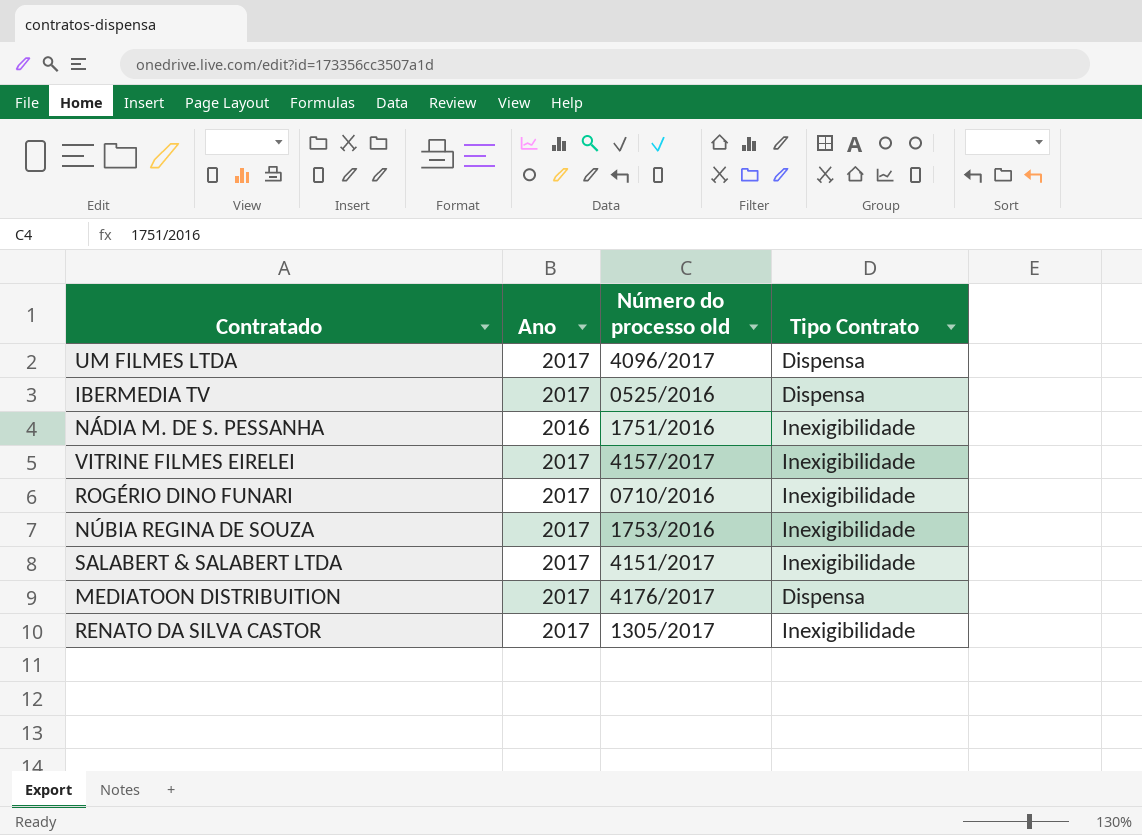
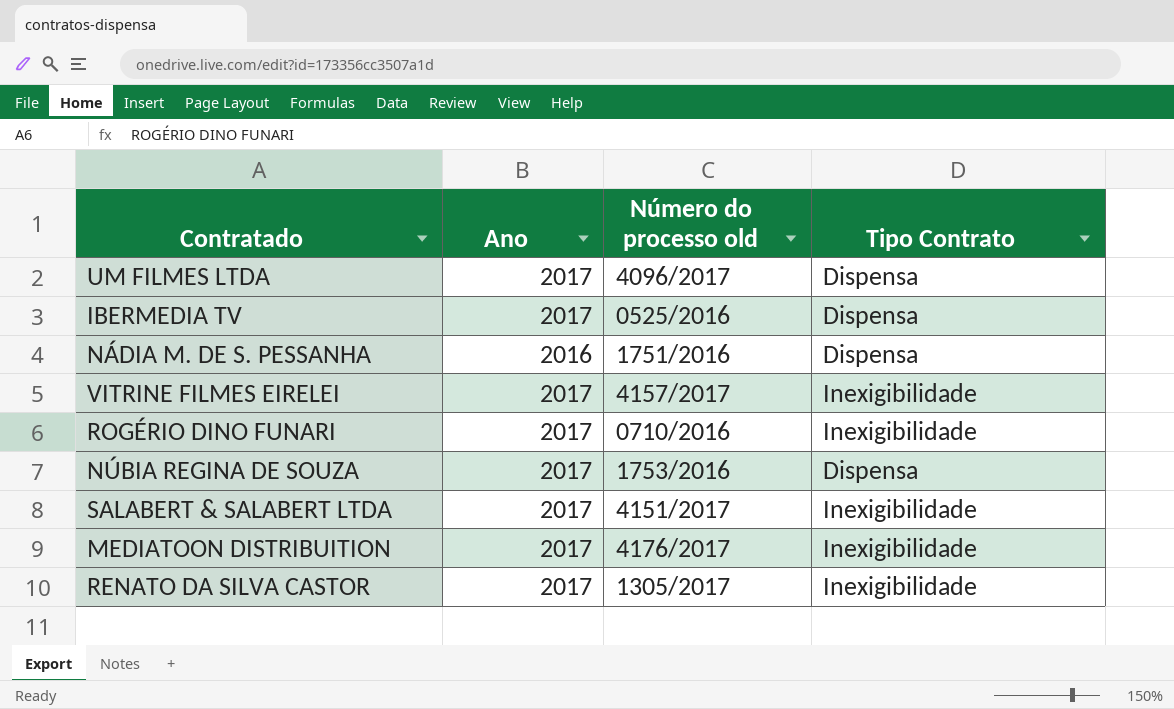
NÁDIA M. DE S. PESSANHA | Tipo Contrato: Inexigibilidade -> Dispensa
NÚBIA REGINA DE SOUZA | Tipo Contrato: Inexigibilidade -> Dispensa
MEDIATOON DISTRIBUITION | Tipo Contrato: Dispensa -> Inexigibilidade

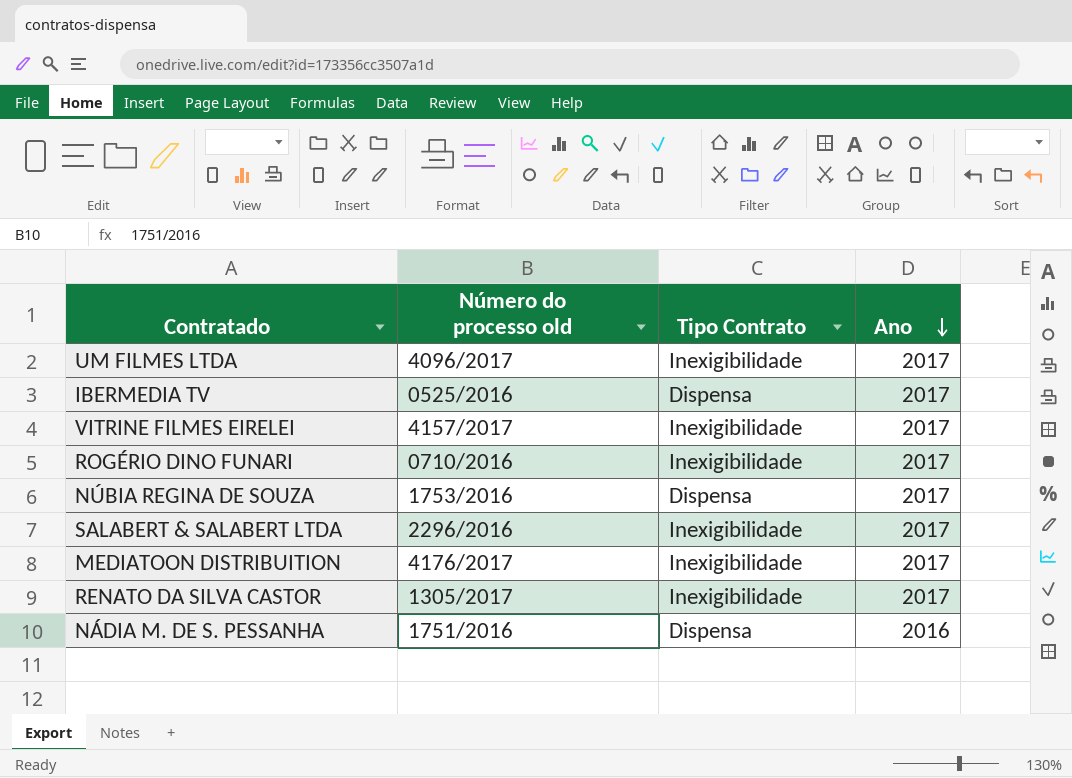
row order: none -> Ano descending
column Ano | position: 2 -> 4
UM FILMES LTDA | Tipo Contrato: Dispensa -> Inexigibilidade
SALABERT & SALABERT LTDA | Número do processo old: 4151/2017 -> 2296/2016

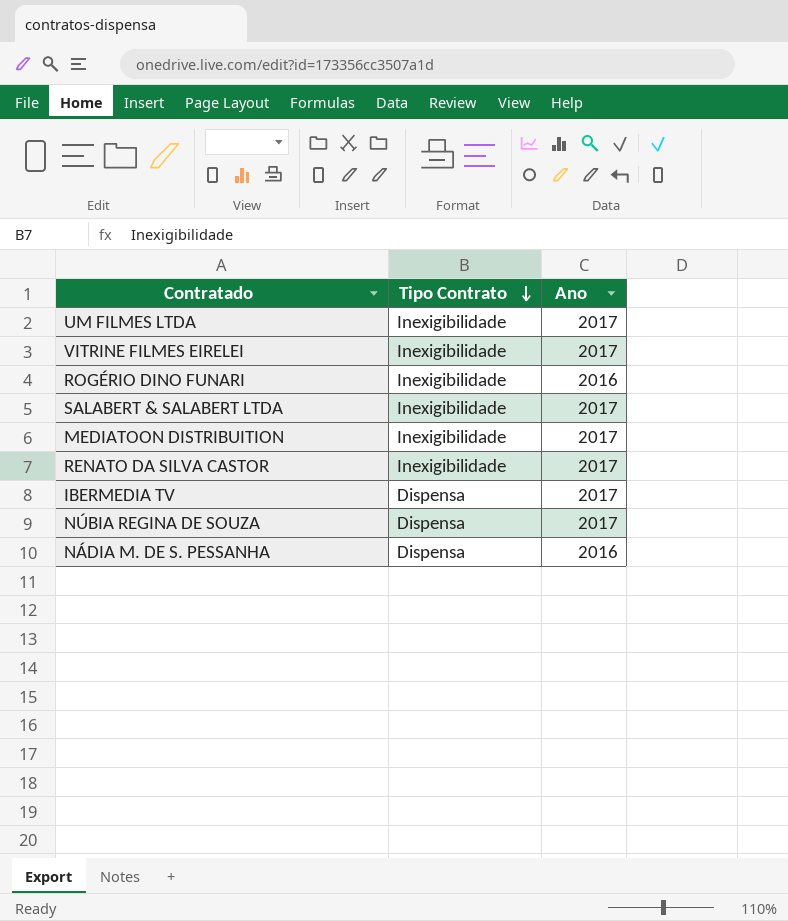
row order: Ano descending -> Tipo Contrato descending
column Número do processo old | position: 2 -> none
ROGÉRIO DINO FUNARI | Ano: 2017 -> 2016

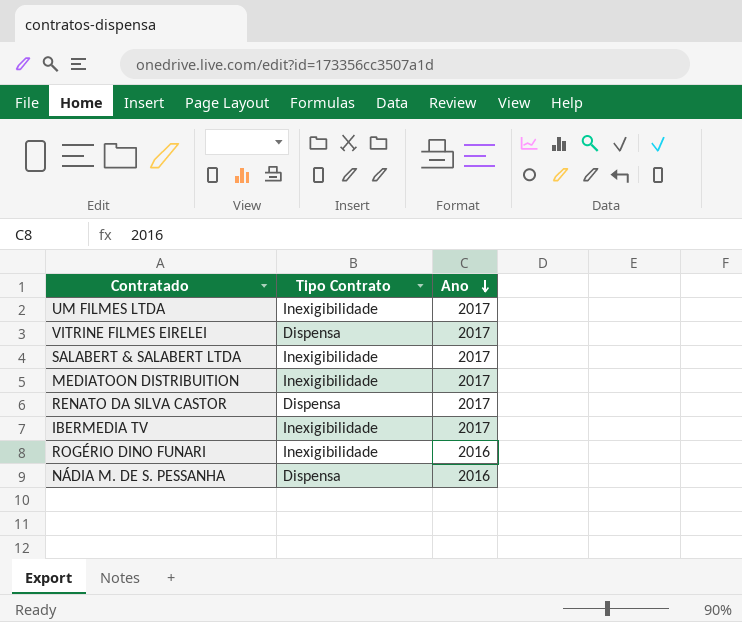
row order: Tipo Contrato descending -> Ano descending
row NÚBIA REGINA DE SOUZA: Dispensa | 2017 -> none
VITRINE FILMES EIRELEI | Tipo Contrato: Inexigibilidade -> Dispensa
RENATO DA SILVA CASTOR | Tipo Contrato: Inexigibilidade -> Dispensa
IBERMEDIA TV | Tipo Contrato: Dispensa -> Inexigibilidade

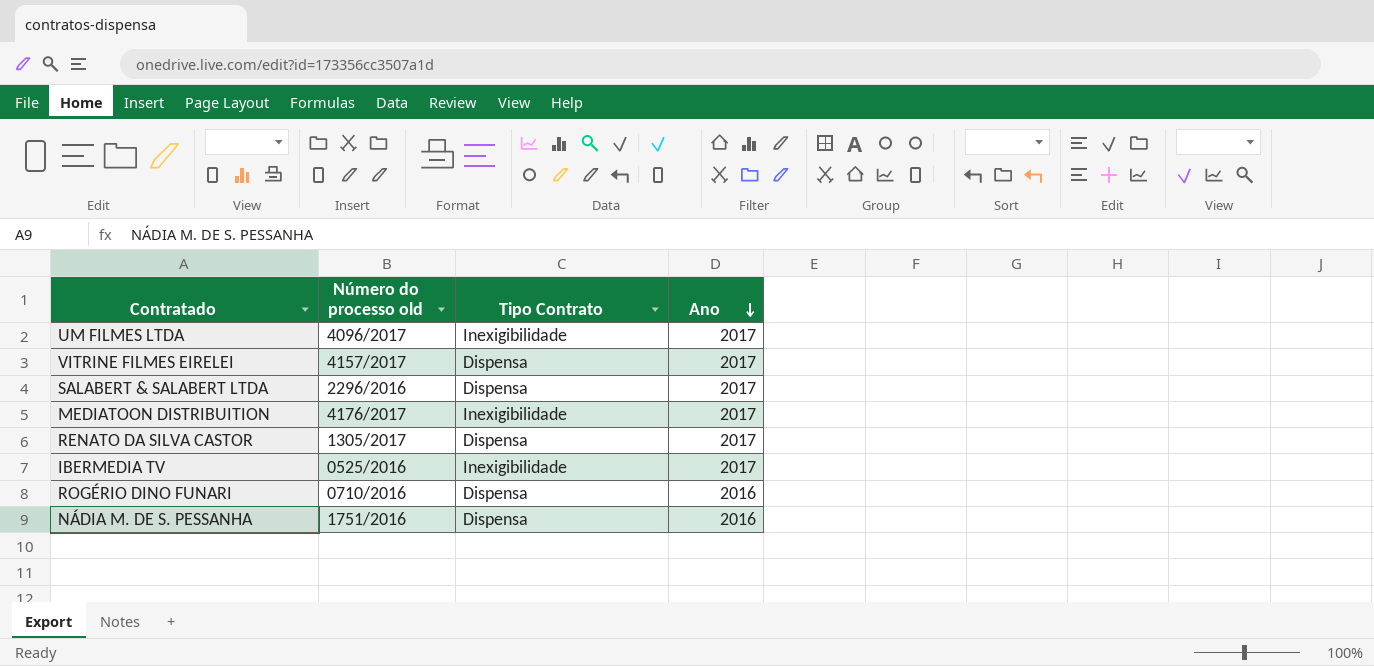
column Número do processo old | position: none -> 2
SALABERT & SALABERT LTDA | Tipo Contrato: Inexigibilidade -> Dispensa
ROGÉRIO DINO FUNARI | Tipo Contrato: Inexigibilidade -> Dispensa

